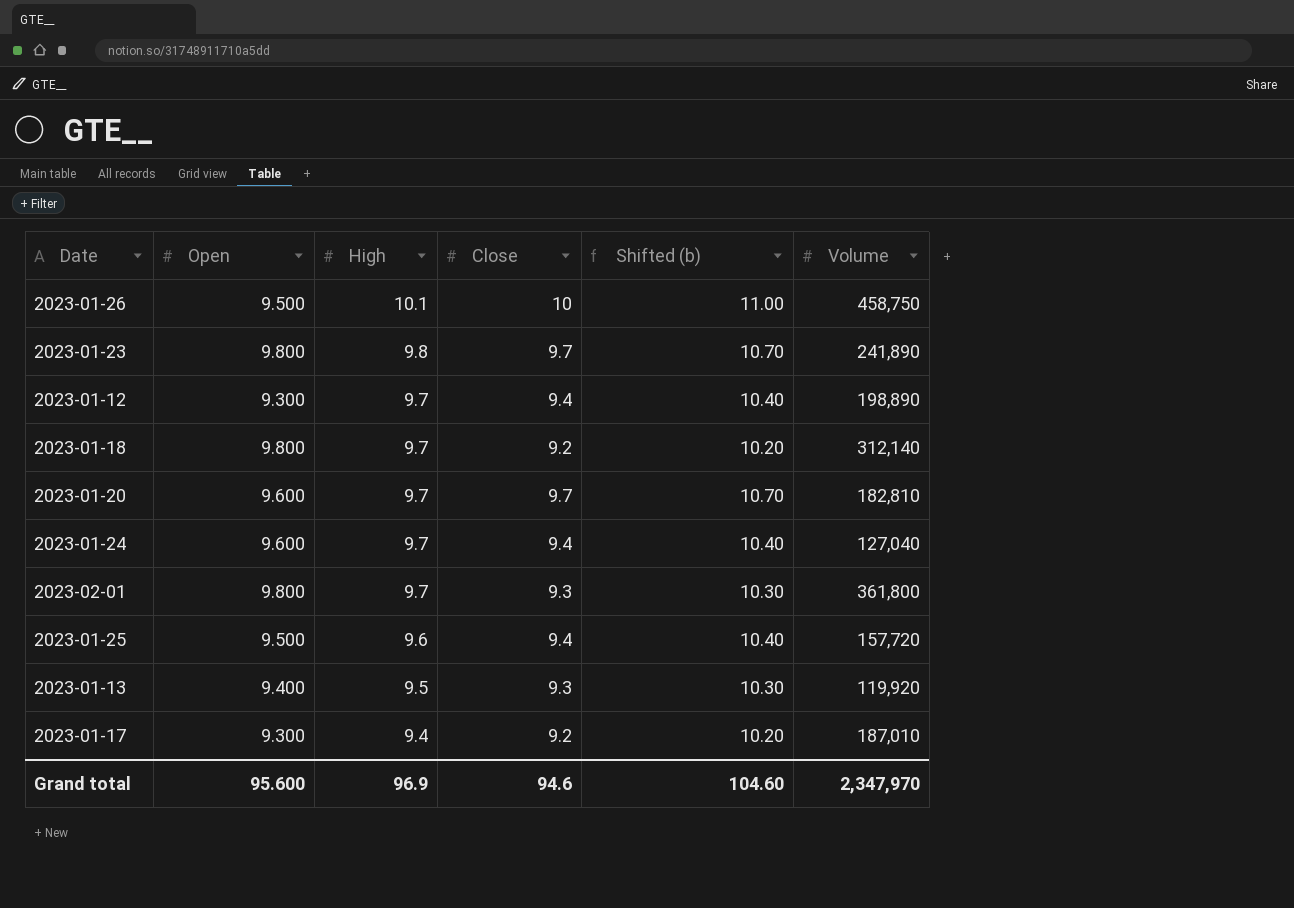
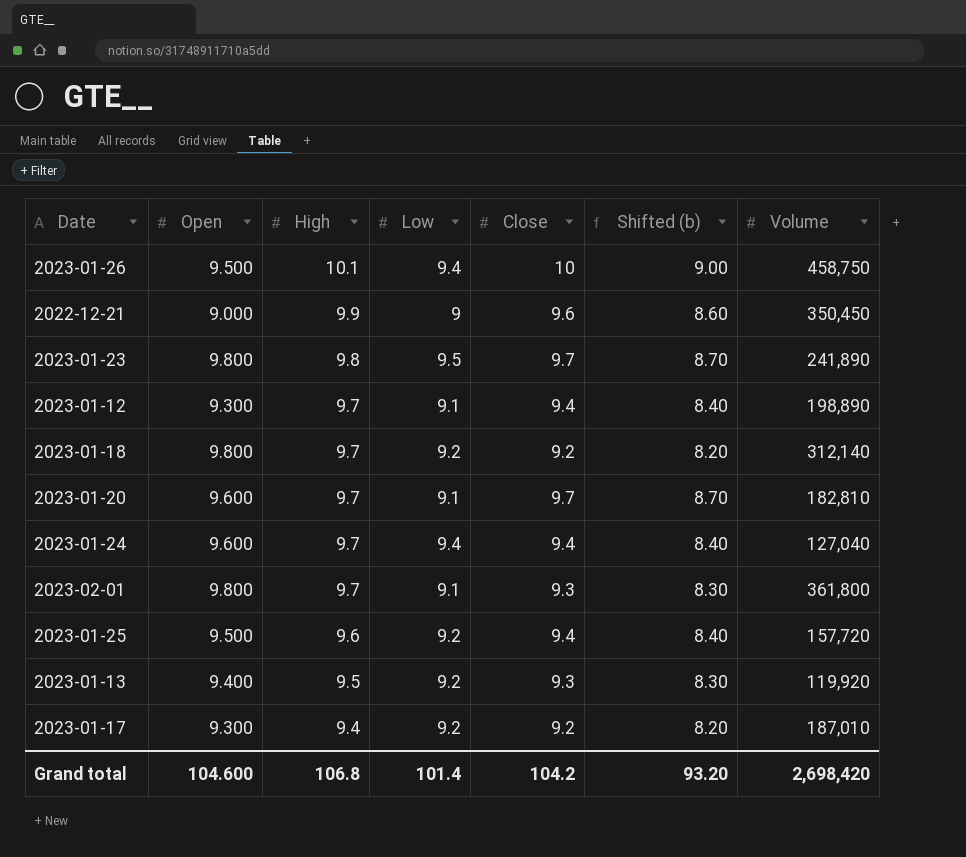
column Low | position: none -> 4
column Shifted (b) | formula: [Close] + 1 -> [Close] - 1
row 2022-12-21: none -> 9.000 | 9.9 | 9 | 9.6 | 8.60 | 350,450
Grand total | Open: 95.600 -> 104.600
Grand total | High: 96.9 -> 106.8
Grand total | Close: 94.6 -> 104.2
Grand total | Shifted (b): 104.60 -> 93.20
Grand total | Volume: 2,347,970 -> 2,698,420

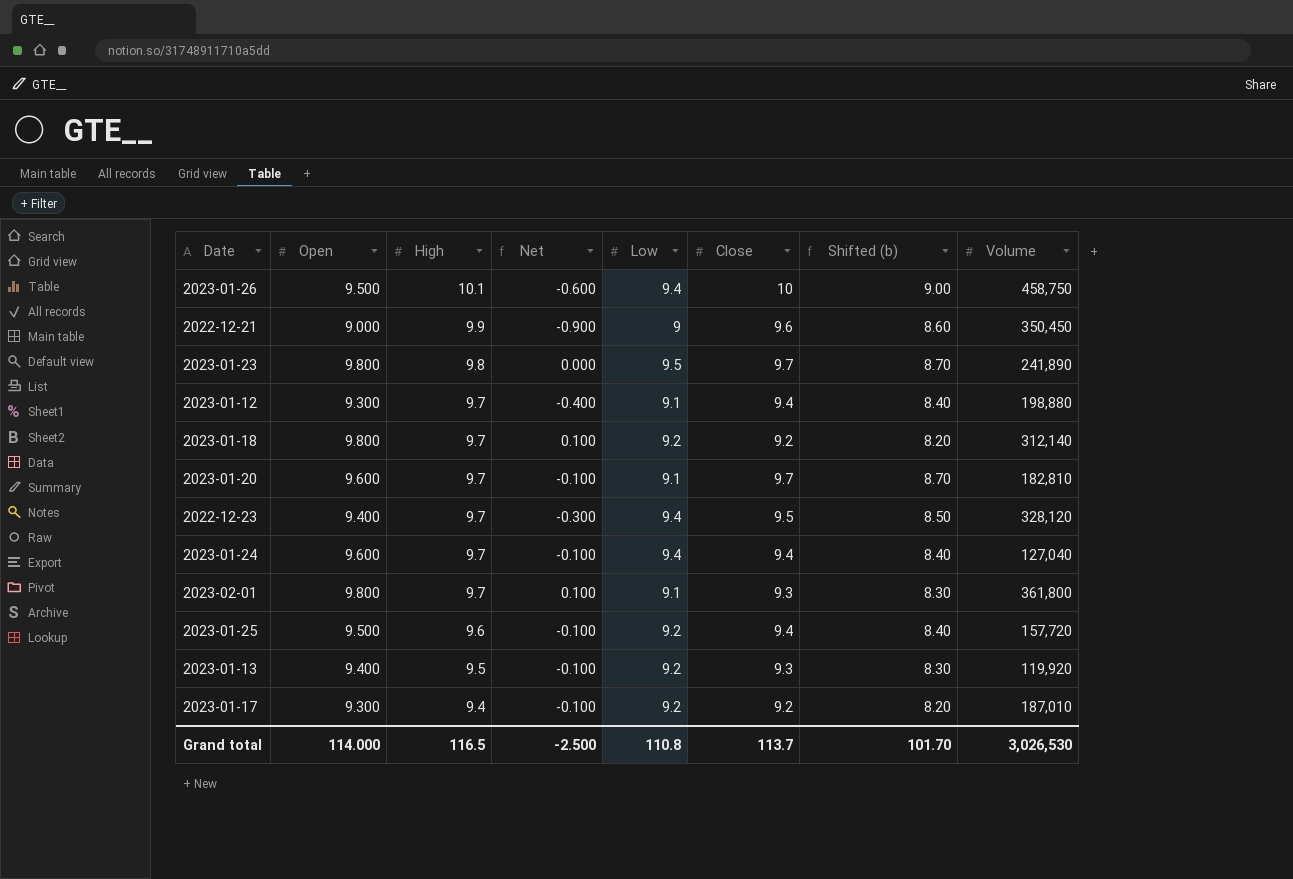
column Net | formula: none -> [Open] - [High]
2023-01-12 | Volume: 198,890 -> 198,880
row 2022-12-23: none -> 9.400 | 9.7 | -0.300 | 9.4 | 9.5 | 8.50 | 328,120
Grand total | Open: 104.600 -> 114.000
Grand total | High: 106.8 -> 116.5
Grand total | Low: 101.4 -> 110.8
Grand total | Close: 104.2 -> 113.7
Grand total | Shifted (b): 93.20 -> 101.70
Grand total | Volume: 2,698,420 -> 3,026,530

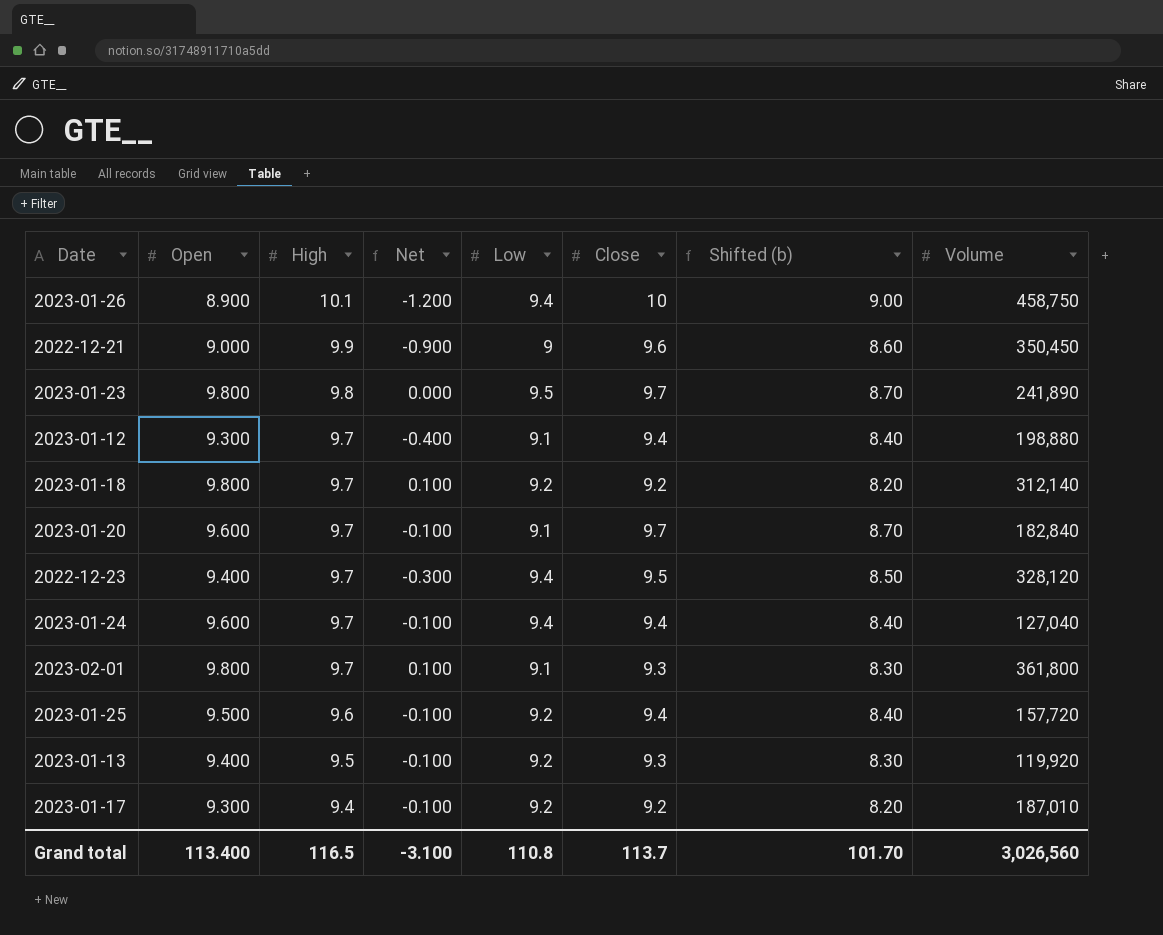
2023-01-26 | Open: 9.500 -> 8.900
2023-01-26 | Net: -0.600 -> -1.200
2023-01-20 | Volume: 182,810 -> 182,840
Grand total | Open: 114.000 -> 113.400
Grand total | Net: -2.500 -> -3.100
Grand total | Volume: 3,026,530 -> 3,026,560

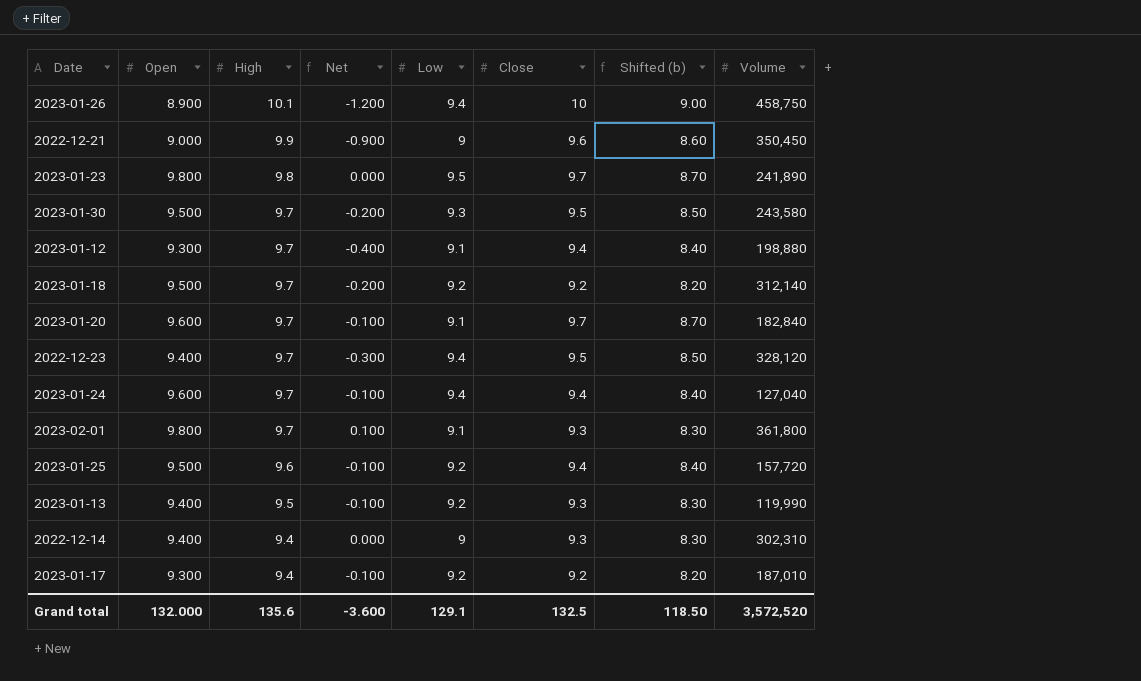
row 2023-01-30: none -> 9.500 | 9.7 | -0.200 | 9.3 | 9.5 | 8.50 | 243,580
2023-01-18 | Open: 9.800 -> 9.500
2023-01-18 | Net: 0.100 -> -0.200
2023-01-13 | Volume: 119,920 -> 119,990
row 2022-12-14: none -> 9.400 | 9.4 | 0.000 | 9 | 9.3 | 8.30 | 302,310
Grand total | Open: 113.400 -> 132.000
Grand total | High: 116.5 -> 135.6
Grand total | Net: -3.100 -> -3.600
Grand total | Low: 110.8 -> 129.1
Grand total | Close: 113.7 -> 132.5
Grand total | Shifted (b): 101.70 -> 118.50
Grand total | Volume: 3,026,560 -> 3,572,520

